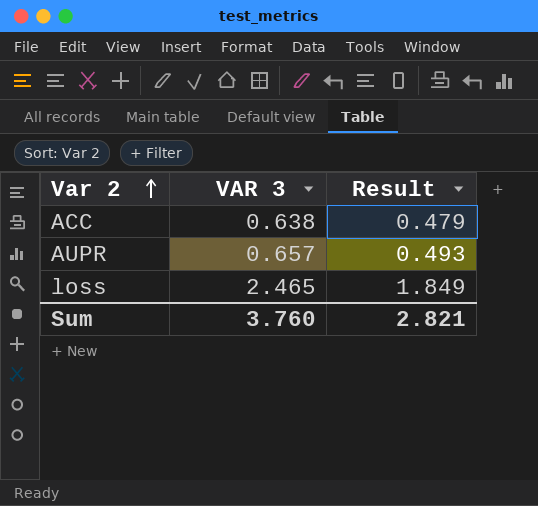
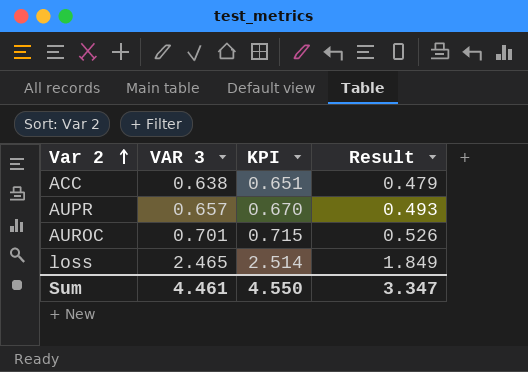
column KPI | formula: none -> [VAR 3] * 1.02
row AUROC: none -> 0.701 | 0.715 | 0.526
Sum | VAR 3: 3.760 -> 4.461
Sum | Result: 2.821 -> 3.347

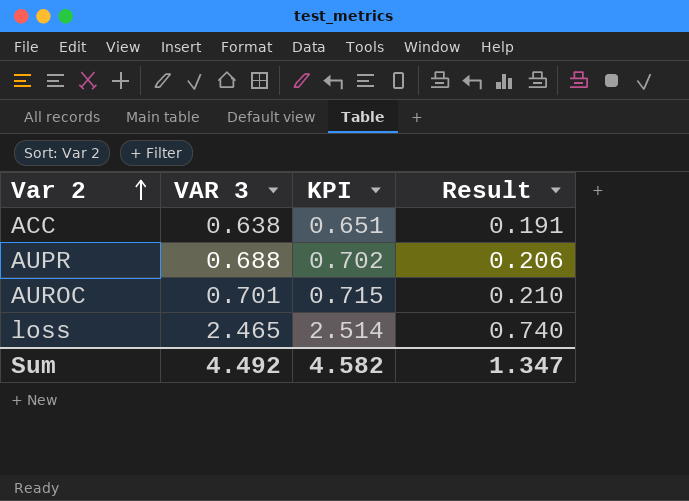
column Result | formula: [VAR 3] * 0.75 -> [VAR 3] * 0.3
AUPR | VAR 3: 0.657 -> 0.688
AUPR | KPI: 0.670 -> 0.702
Sum | VAR 3: 4.461 -> 4.492
Sum | KPI: 4.550 -> 4.582
Sum | Result: 3.347 -> 1.347

